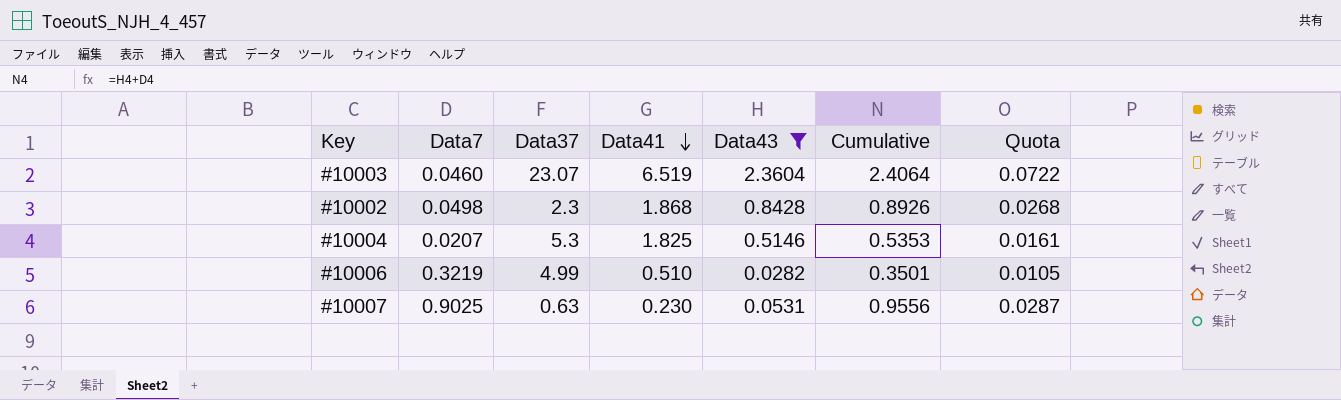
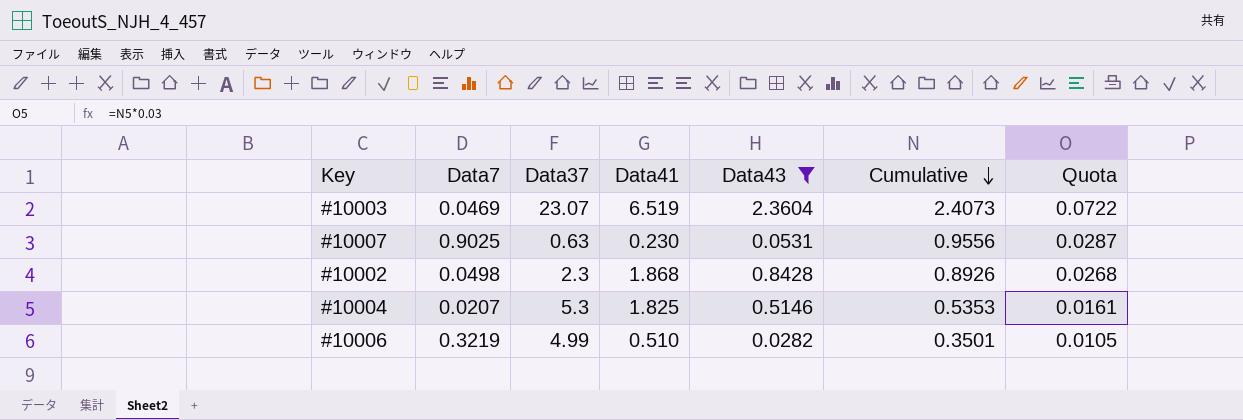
row order: Data41 descending -> Cumulative descending
#10003 | Data7: 0.0460 -> 0.0469
#10003 | Cumulative: 2.4064 -> 2.4073

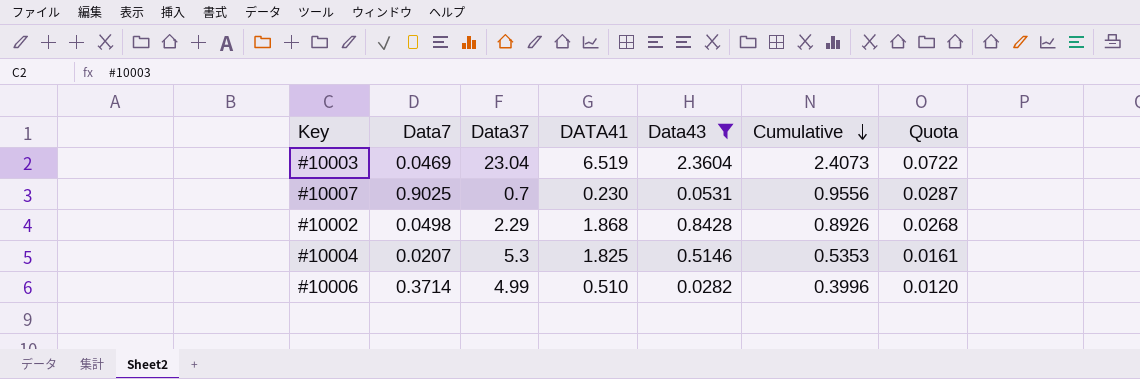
column name: Data41 -> DATA41
#10003 | Data37: 23.07 -> 23.04
#10007 | Data37: 0.63 -> 0.7
#10002 | Data37: 2.3 -> 2.29
#10006 | Data7: 0.3219 -> 0.3714
#10006 | Cumulative: 0.3501 -> 0.3996
#10006 | Quota: 0.0105 -> 0.0120

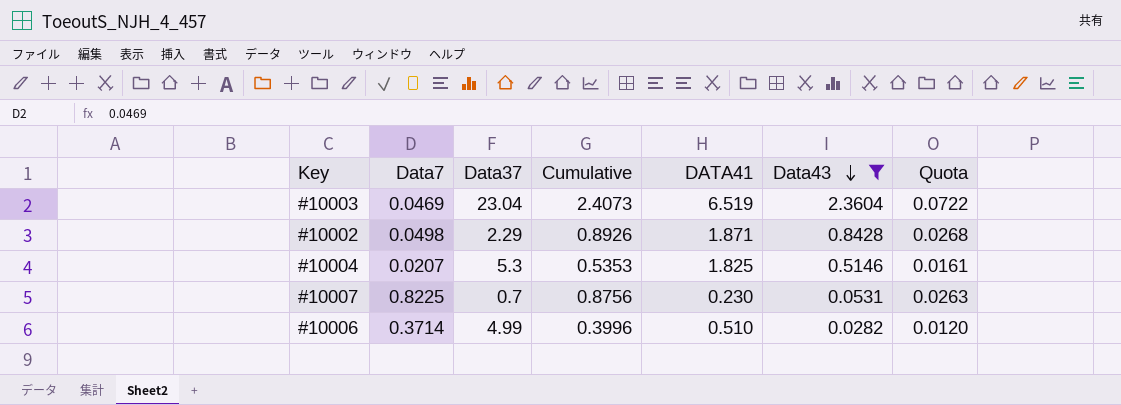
row order: Cumulative descending -> Data43 descending
column Cumulative | position: 6 -> 4
#10002 | DATA41: 1.868 -> 1.871
#10007 | Data7: 0.9025 -> 0.8225
#10007 | Cumulative: 0.9556 -> 0.8756
#10007 | Quota: 0.0287 -> 0.0263

